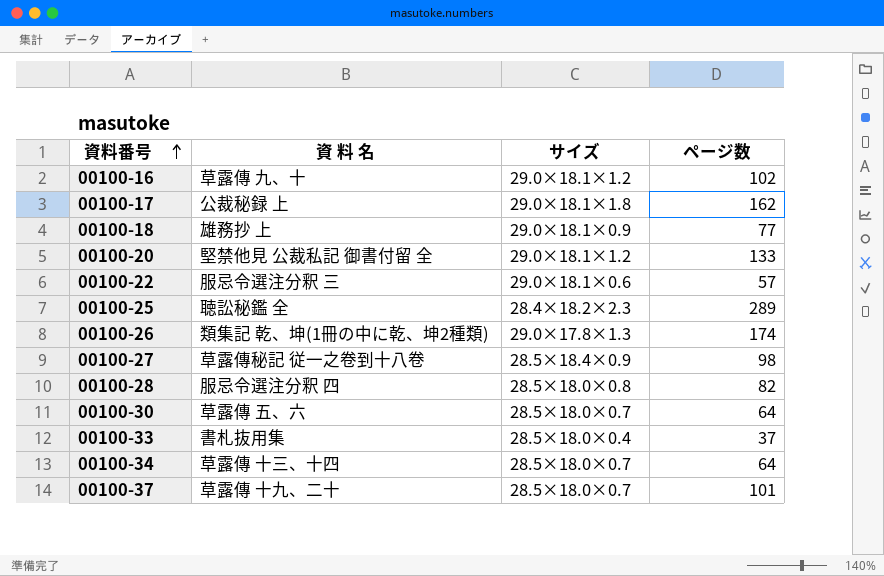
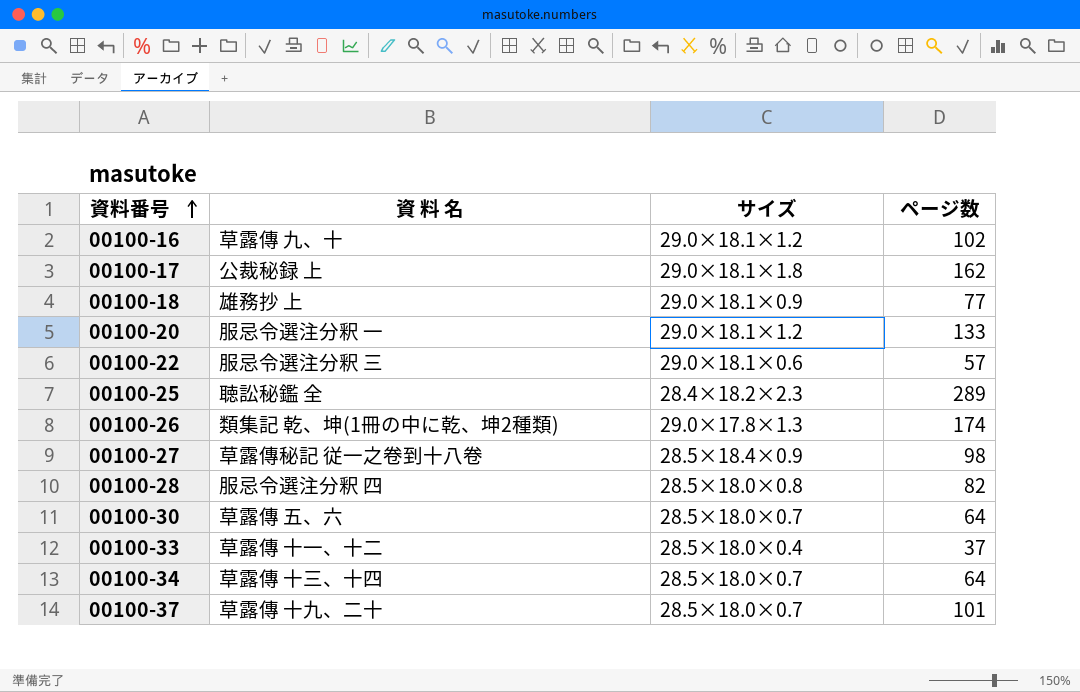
00100-20 | 資 料 名: 堅禁他見 公裁私記 御書付留 全 -> 服忌令選注分釈 一
00100-33 | 資 料 名: 書札抜用集 -> 草露傳 十一、十二

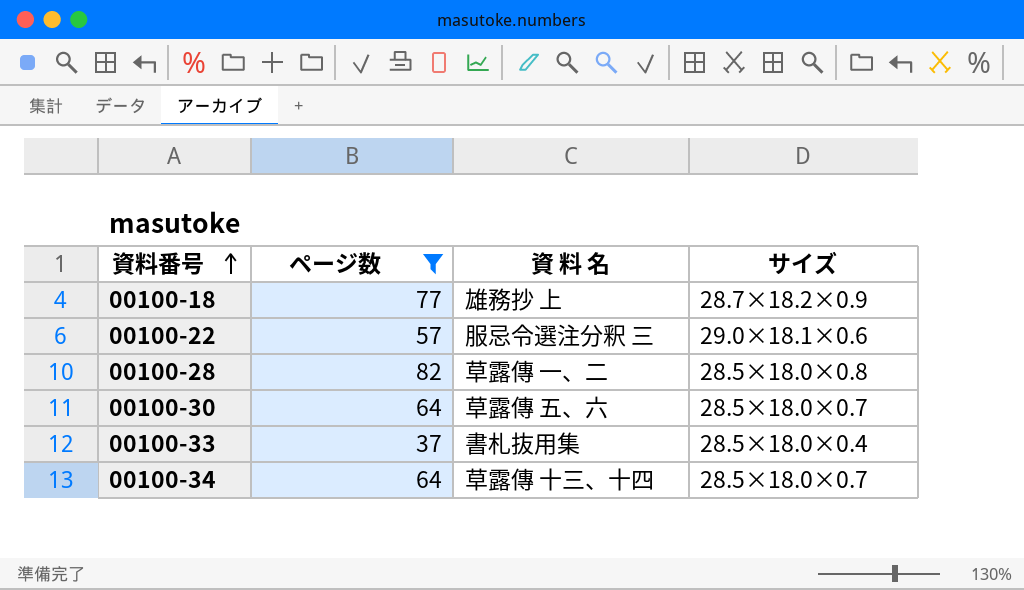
filter: none -> ページ数 <= 82
column ページ数 | position: 4 -> 2
00100-18 | サイズ: 29.0×18.1×0.9 -> 28.7×18.2×0.9
00100-28 | 資 料 名: 服忌令選注分釈 四 -> 草露傳 一、二
00100-33 | 資 料 名: 草露傳 十一、十二 -> 書札抜用集

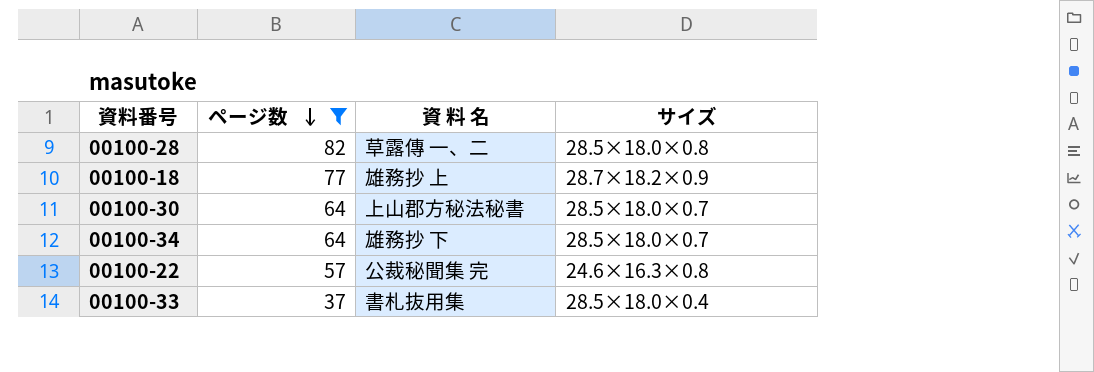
row order: 資料番号 ascending -> ページ数 descending
00100-30 | 資 料 名: 草露傳 五、六 -> 上山郡方秘法秘書
00100-34 | 資 料 名: 草露傳 十三、十四 -> 雄務抄 下
00100-22 | 資 料 名: 服忌令選注分釈 三 -> 公裁秘聞集 完
00100-22 | サイズ: 29.0×18.1×0.6 -> 24.6×16.3×0.8

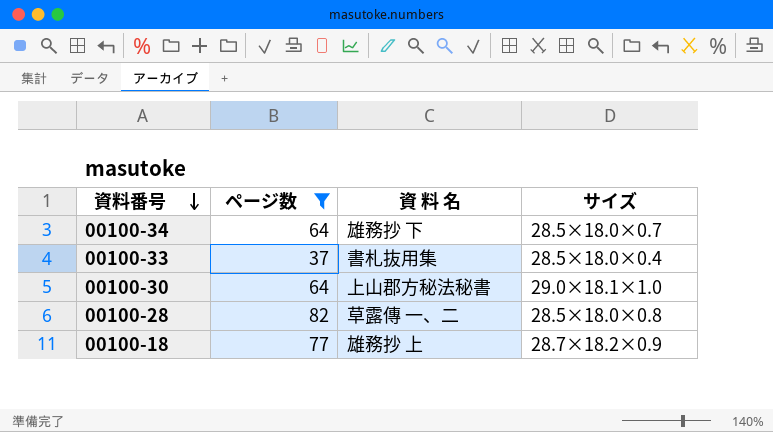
row order: ページ数 descending -> 資料番号 descending
row 00100-22: 57 | 公裁秘聞集 完 | 24.6×16.3×0.8 -> none
00100-30 | サイズ: 28.5×18.0×0.7 -> 29.0×18.1×1.0

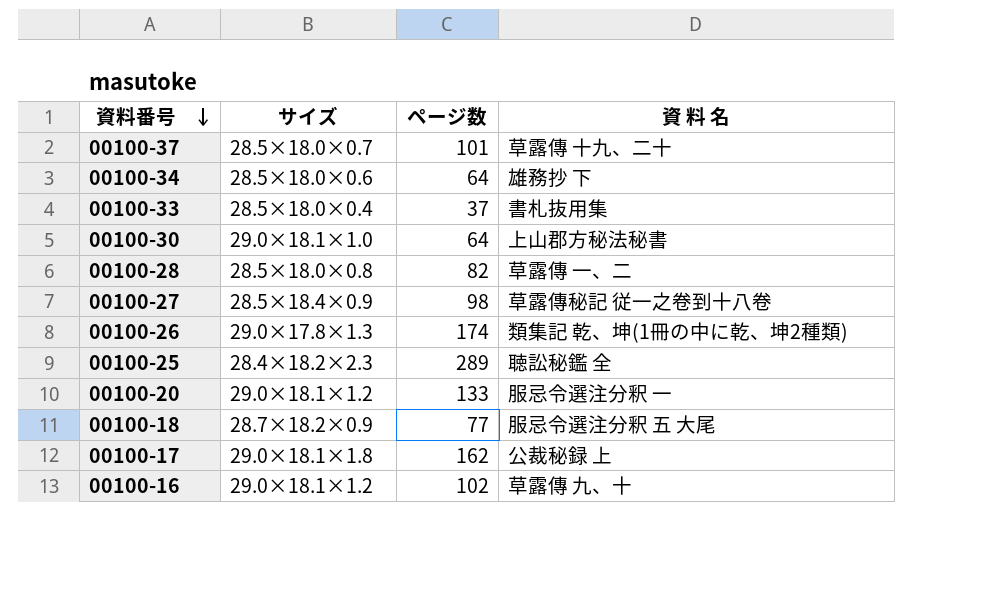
filter: ページ数 <= 82 -> none
column サイズ | position: 4 -> 2
00100-34 | サイズ: 28.5×18.0×0.7 -> 28.5×18.0×0.6
00100-18 | 資 料 名: 雄務抄 上 -> 服忌令選注分釈 五 大尾

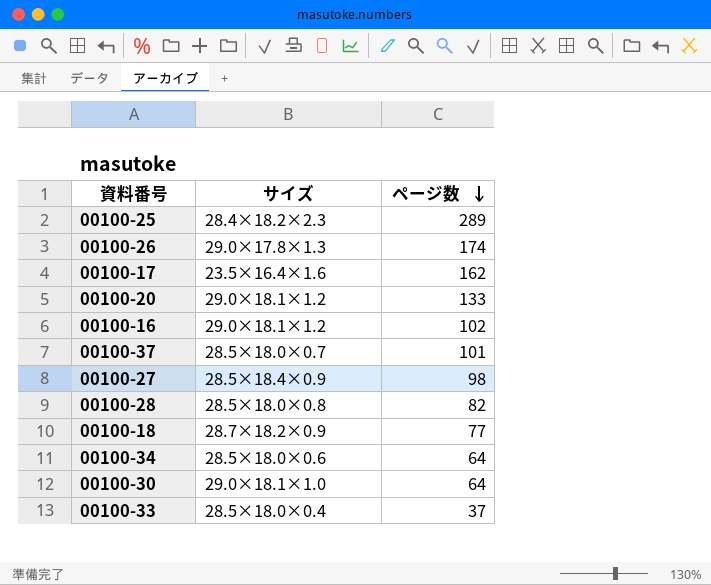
row order: 資料番号 descending -> ページ数 descending
column 資 料 名 | position: 4 -> none
00100-17 | サイズ: 29.0×18.1×1.8 -> 23.5×16.4×1.6

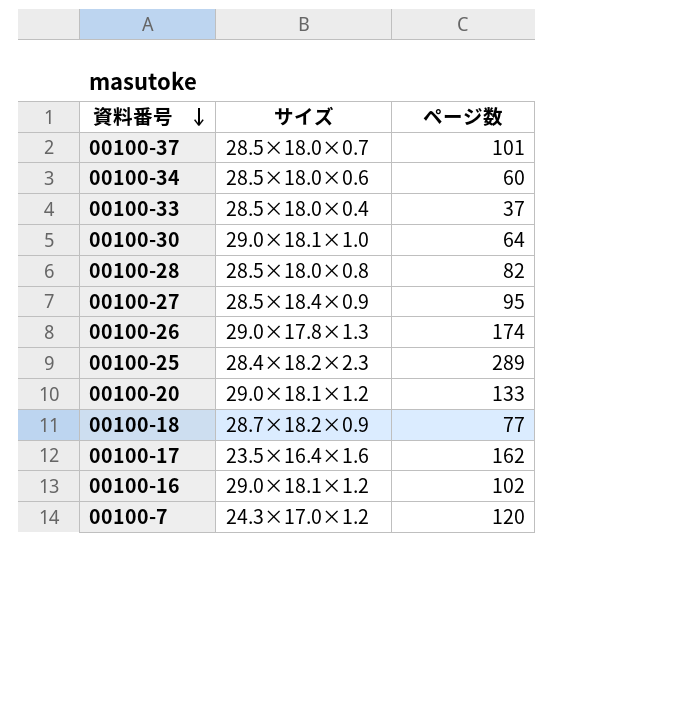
row order: ページ数 descending -> 資料番号 descending
00100-34 | ページ数: 64 -> 60
00100-27 | ページ数: 98 -> 95
row 00100-7: none -> 24.3×17.0×1.2 | 120

